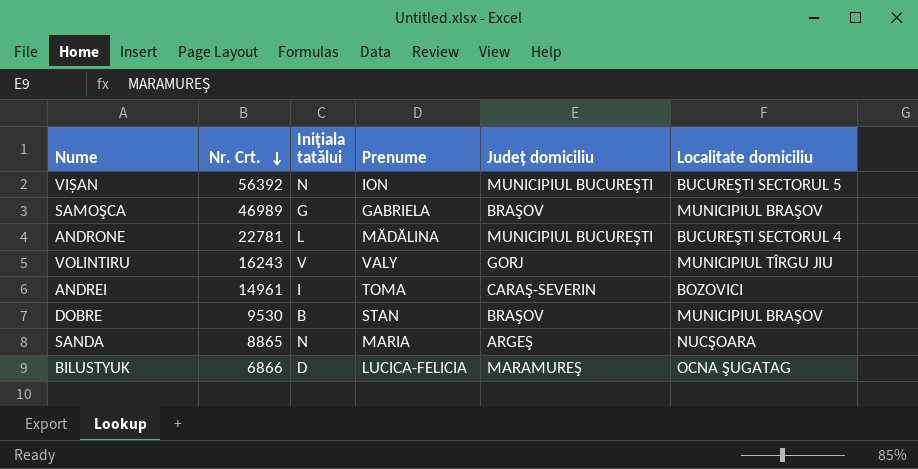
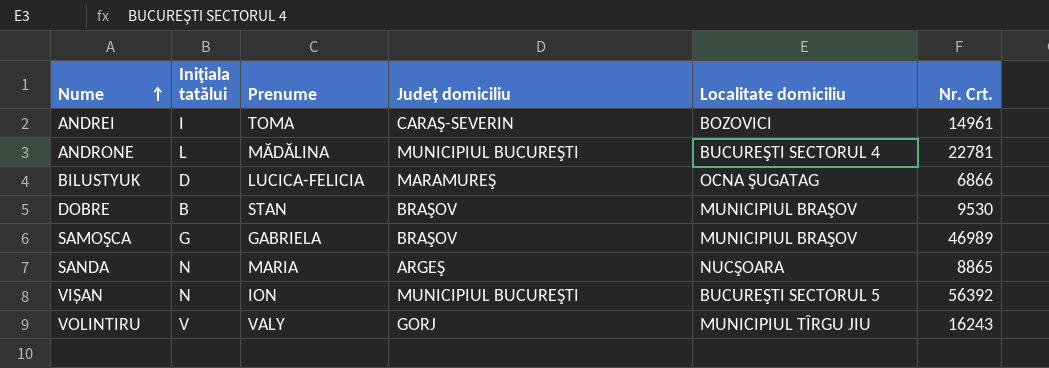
row order: Nr. Crt. descending -> Nume ascending
column Nr. Crt. | position: 2 -> 6

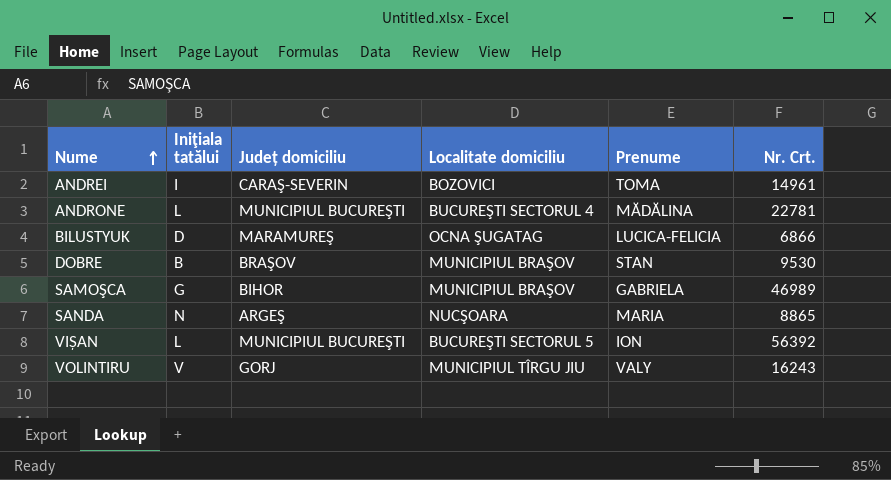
column Prenume | position: 3 -> 5
SAMOŞCA | Județ domiciliu: BRAŞOV -> BIHOR
VIȘAN | Iniţiala tatălui: N -> L

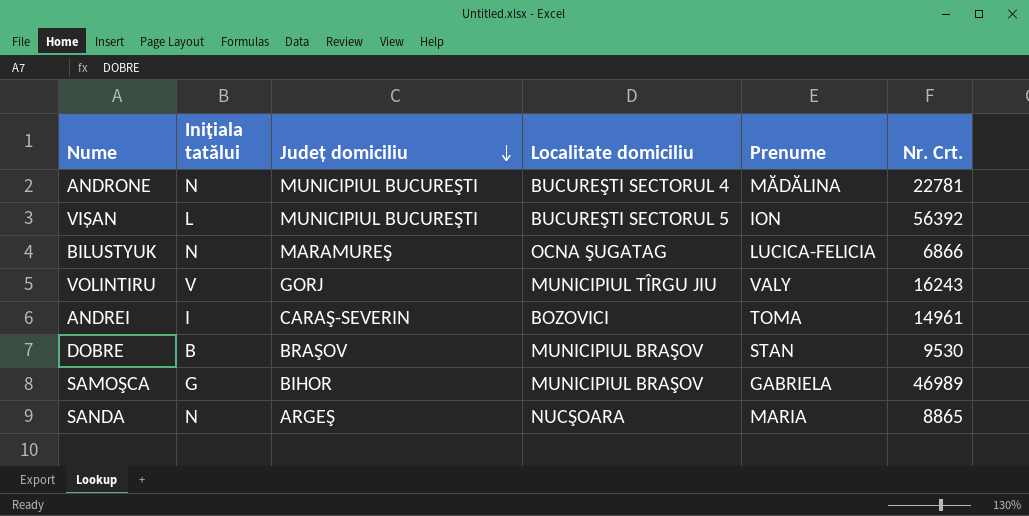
row order: Nume ascending -> Județ domiciliu descending
ANDRONE | Iniţiala tatălui: L -> N
BILUSTYUK | Iniţiala tatălui: D -> N

